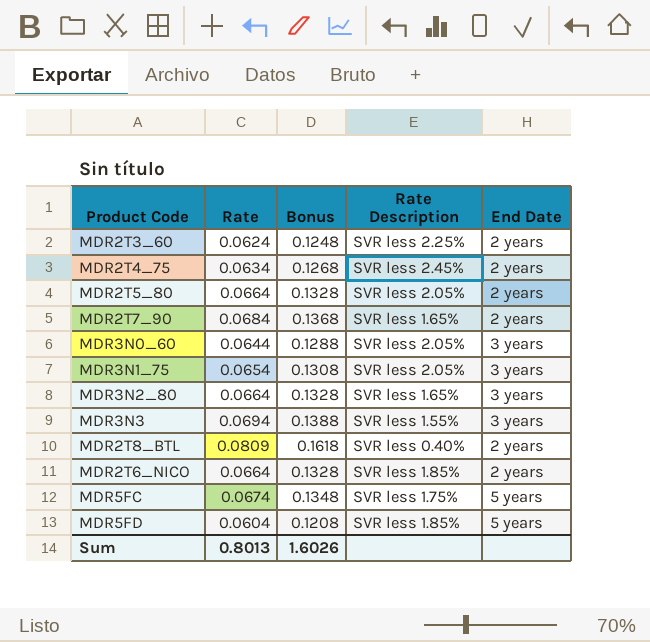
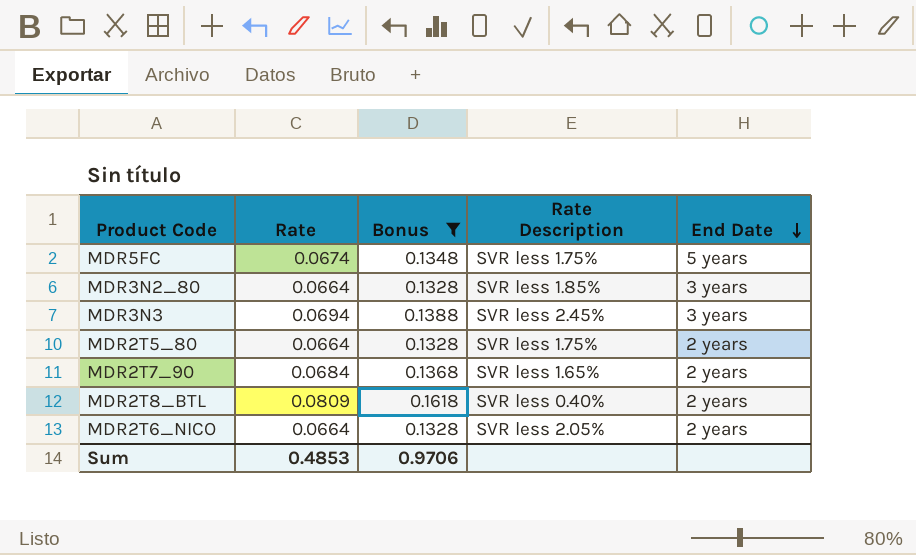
filter: none -> Bonus >= 0.1328
row order: none -> End Date descending
MDR3N2_80 | Rate Description: SVR less 1.65% -> SVR less 1.85%
MDR3N3 | Rate Description: SVR less 1.55% -> SVR less 2.45%
MDR2T5_80 | Rate Description: SVR less 2.05% -> SVR less 1.75%
MDR2T6_NICO | Rate Description: SVR less 1.85% -> SVR less 2.05%
Sum | Rate: 0.8013 -> 0.4853
Sum | Bonus: 1.6026 -> 0.9706

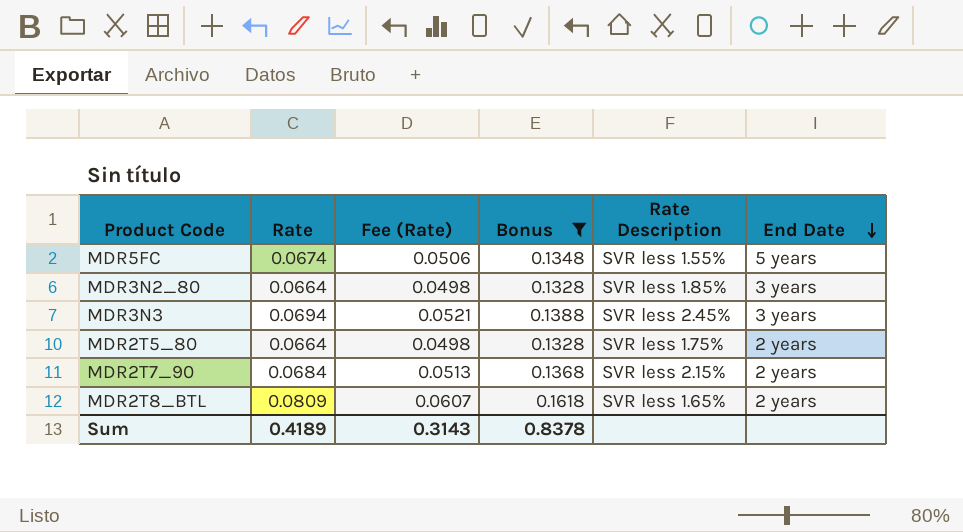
column Fee (Rate) | formula: none -> [Rate] * 0.75
row MDR2T6_NICO: 0.0664 | 0.1328 | SVR less 2.05% | 2 years -> none
MDR5FC | Rate Description: SVR less 1.75% -> SVR less 1.55%
MDR2T7_90 | Rate Description: SVR less 1.65% -> SVR less 2.15%
MDR2T8_BTL | Rate Description: SVR less 0.40% -> SVR less 1.65%
Sum | Rate: 0.4853 -> 0.4189
Sum | Bonus: 0.9706 -> 0.8378

